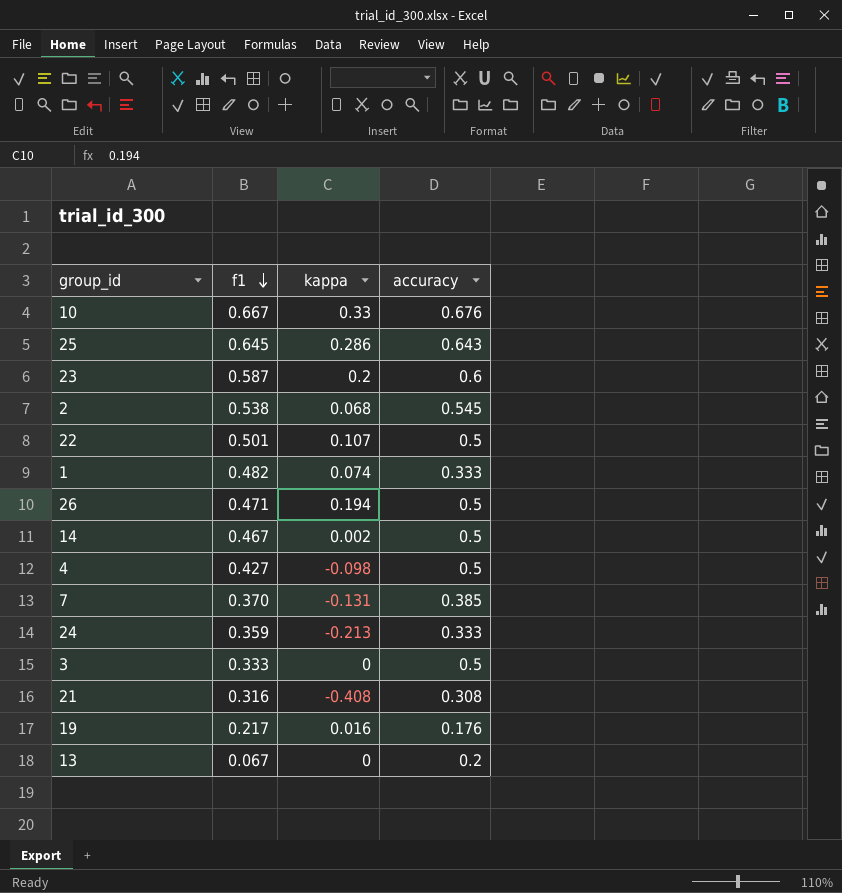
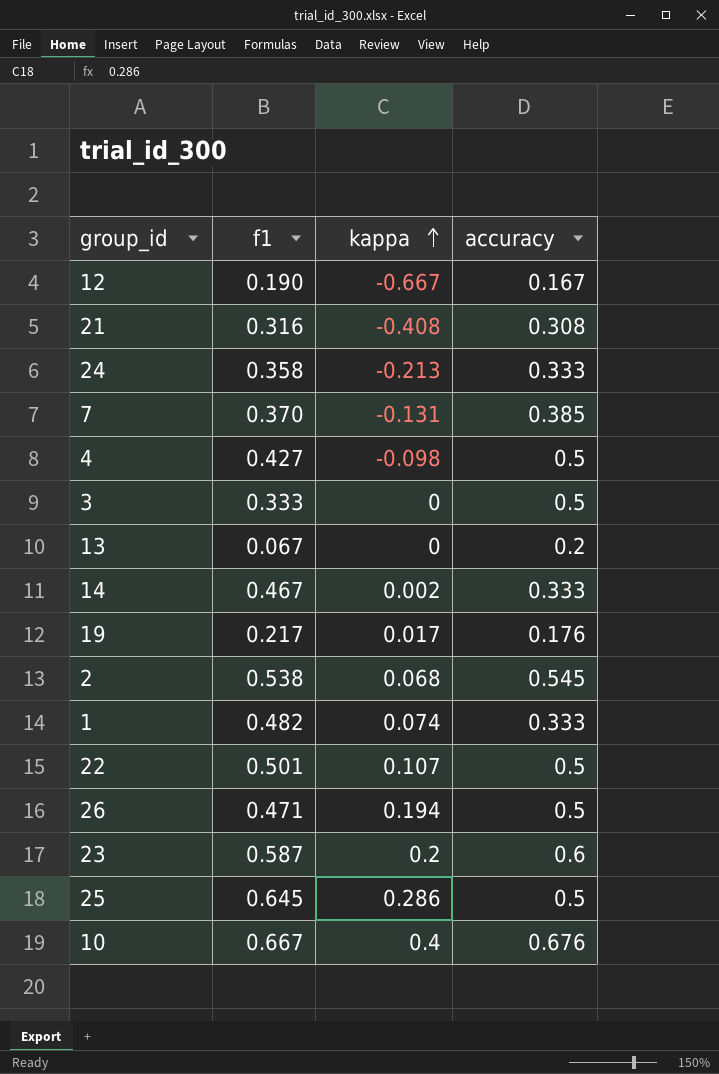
row order: f1 descending -> kappa ascending
row 12: none -> 0.190 | -0.667 | 0.167
24 | f1: 0.359 -> 0.358
14 | accuracy: 0.5 -> 0.333
19 | kappa: 0.016 -> 0.017
25 | accuracy: 0.643 -> 0.5
10 | kappa: 0.33 -> 0.4

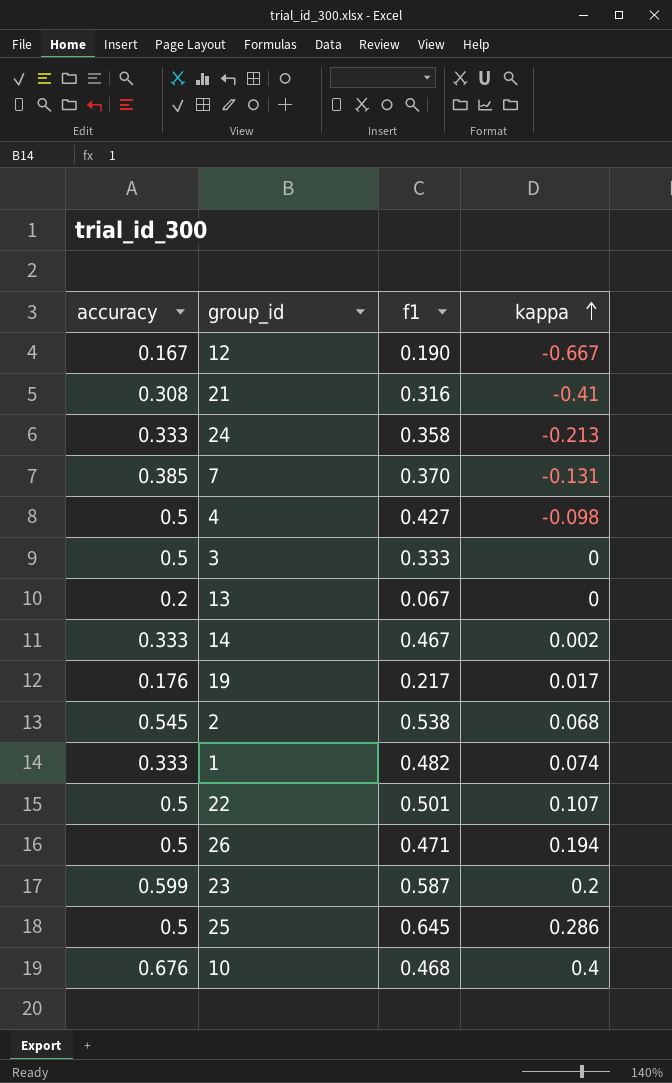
column accuracy | position: 4 -> 1
21 | kappa: -0.408 -> -0.41
23 | accuracy: 0.6 -> 0.599
10 | f1: 0.667 -> 0.468

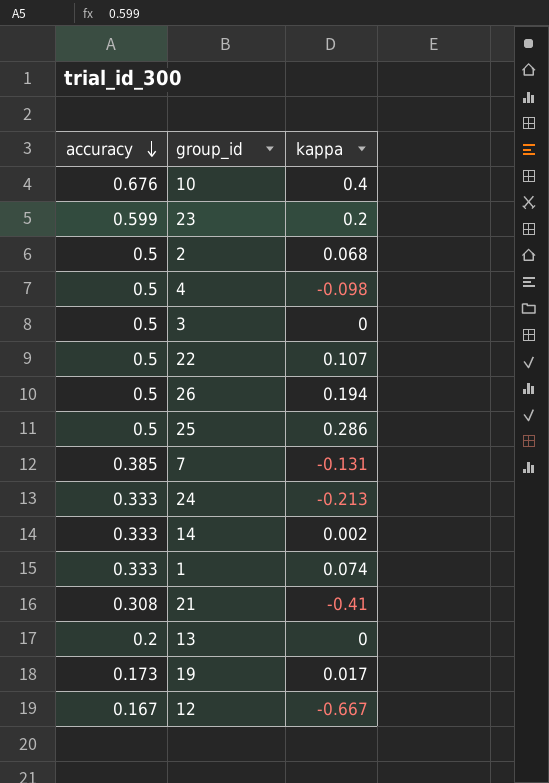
row order: kappa ascending -> accuracy descending
column f1 | position: 3 -> none
2 | accuracy: 0.545 -> 0.5
19 | accuracy: 0.176 -> 0.173

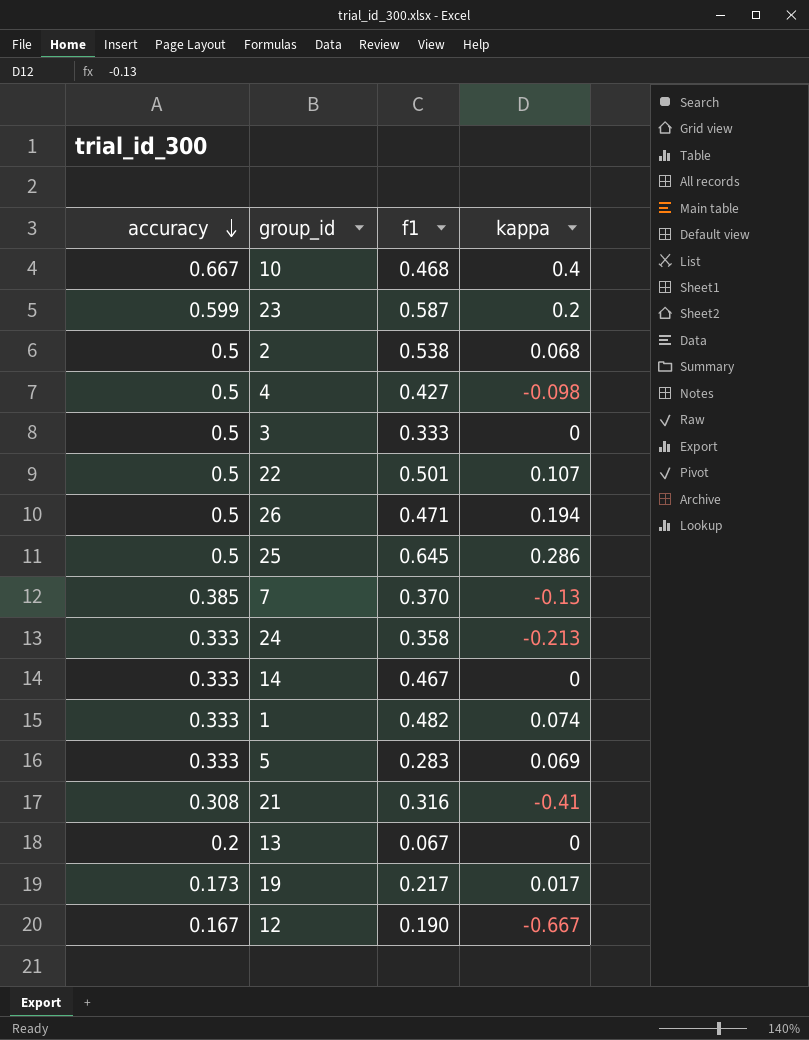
column f1 | position: none -> 3
10 | accuracy: 0.676 -> 0.667
7 | kappa: -0.131 -> -0.13
14 | kappa: 0.002 -> 0
row 5: none -> 0.333 | 0.283 | 0.069

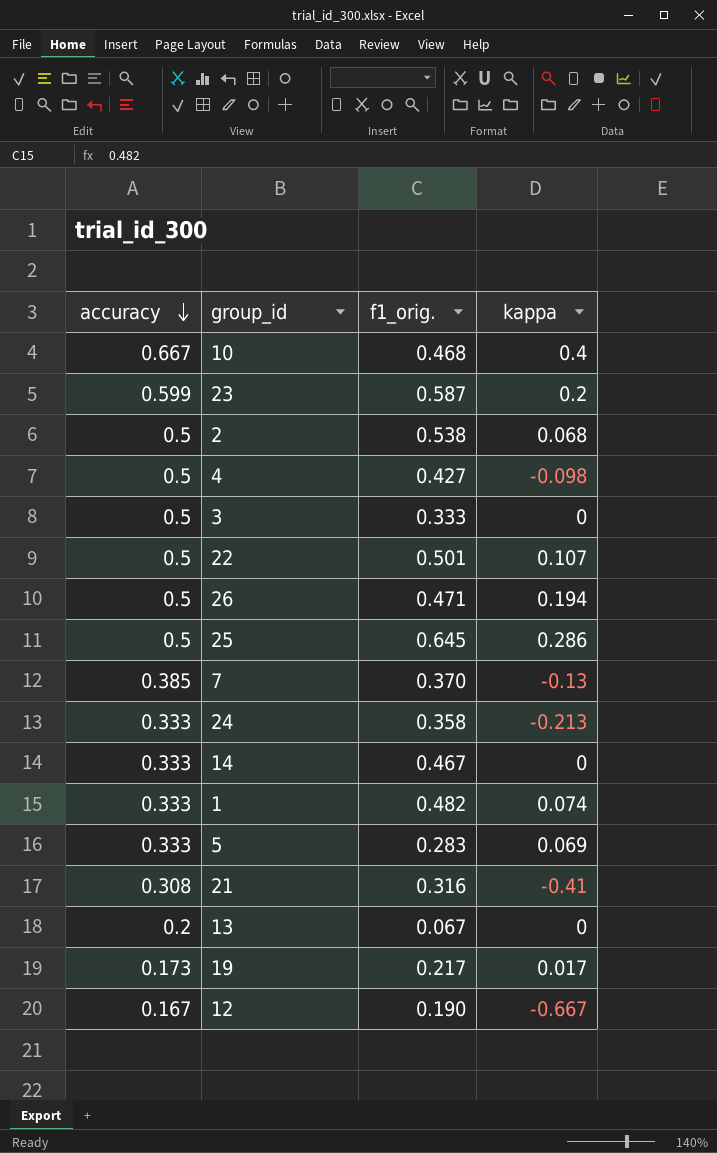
column name: f1 -> f1_orig.

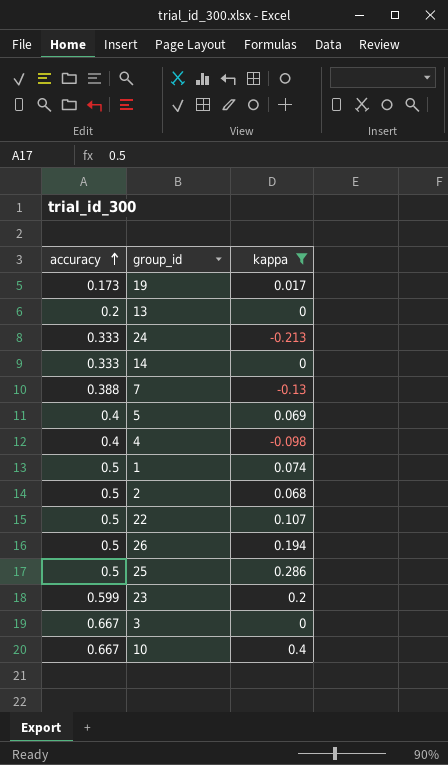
filter: none -> kappa >= -0.213
row order: accuracy descending -> accuracy ascending
column f1_orig. | position: 3 -> none
7 | accuracy: 0.385 -> 0.388
5 | accuracy: 0.333 -> 0.4
4 | accuracy: 0.5 -> 0.4
1 | accuracy: 0.333 -> 0.5
3 | accuracy: 0.5 -> 0.667

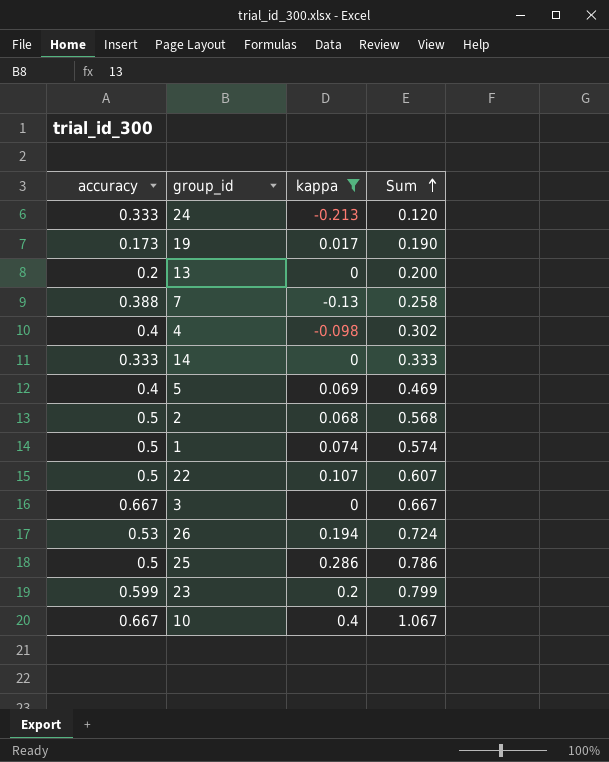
row order: accuracy ascending -> Sum ascending
column Sum | formula: none -> [accuracy] + [kappa]
26 | accuracy: 0.5 -> 0.53

